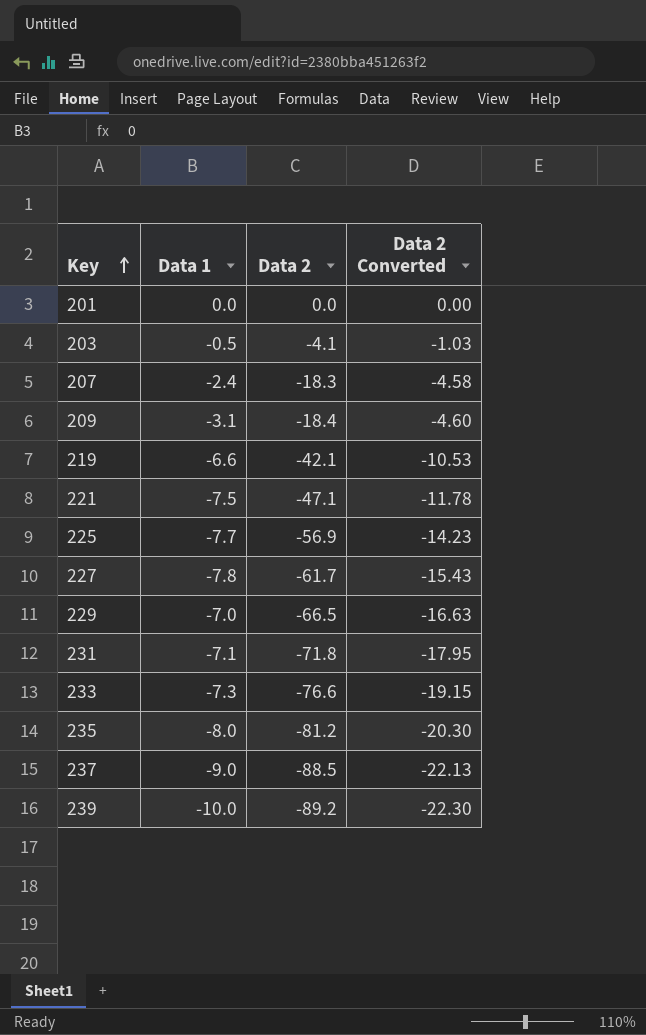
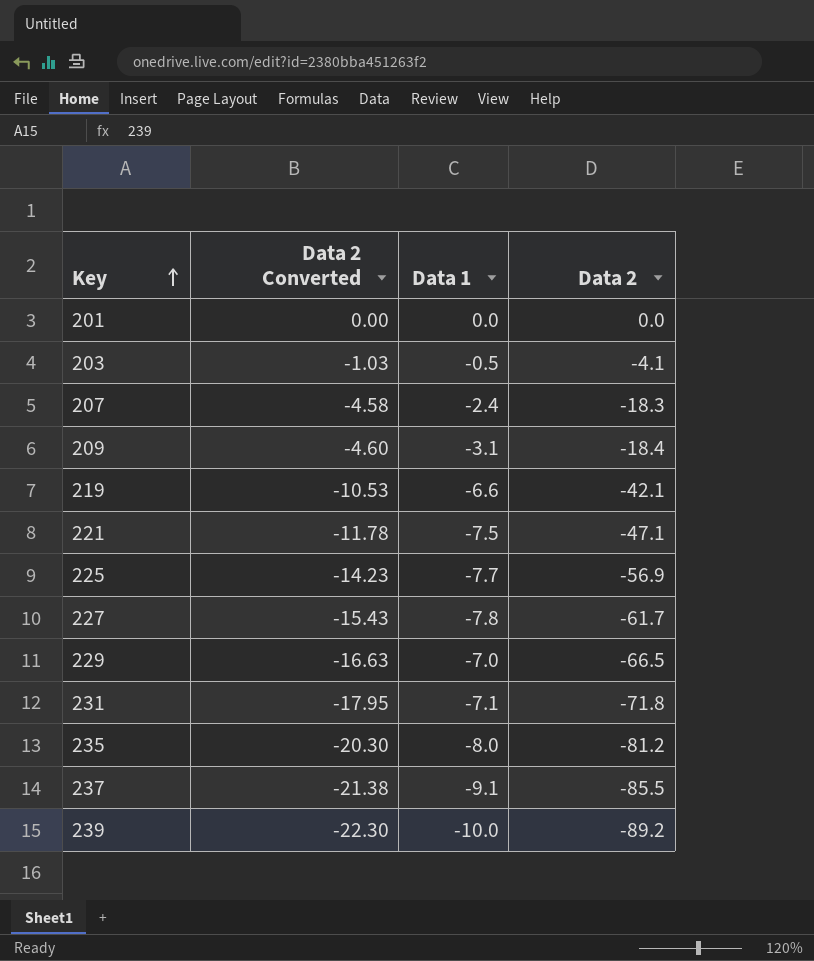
column Data 2 Converted | position: 4 -> 2
row 233: -7.3 | -76.6 | -19.15 -> none
237 | Data 2 Converted: -22.13 -> -21.38
237 | Data 1: -9.0 -> -9.1
237 | Data 2: -88.5 -> -85.5

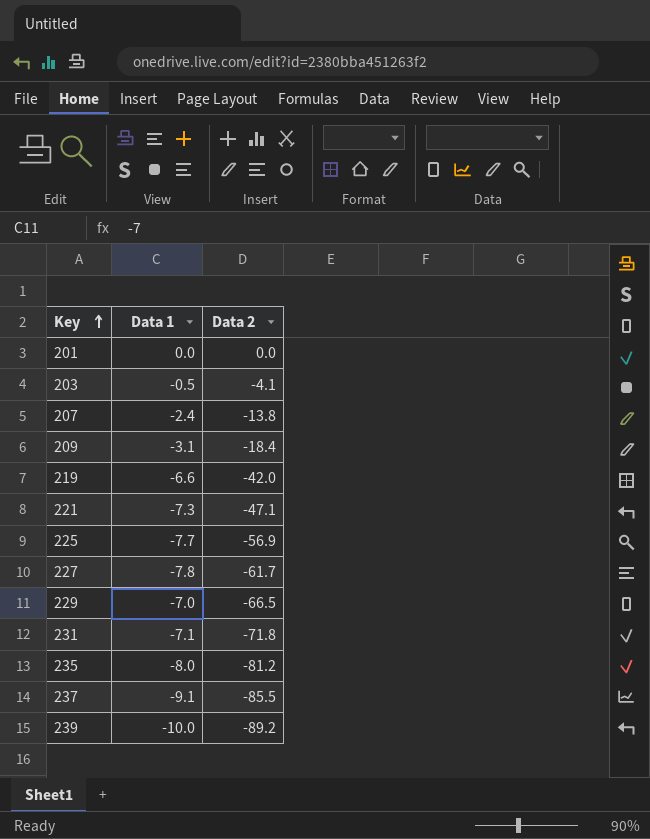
column Data 2 Converted | formula: [Data 2] * 0.25 -> none
207 | Data 2: -18.3 -> -13.8
219 | Data 2: -42.1 -> -42.0
221 | Data 1: -7.5 -> -7.3

